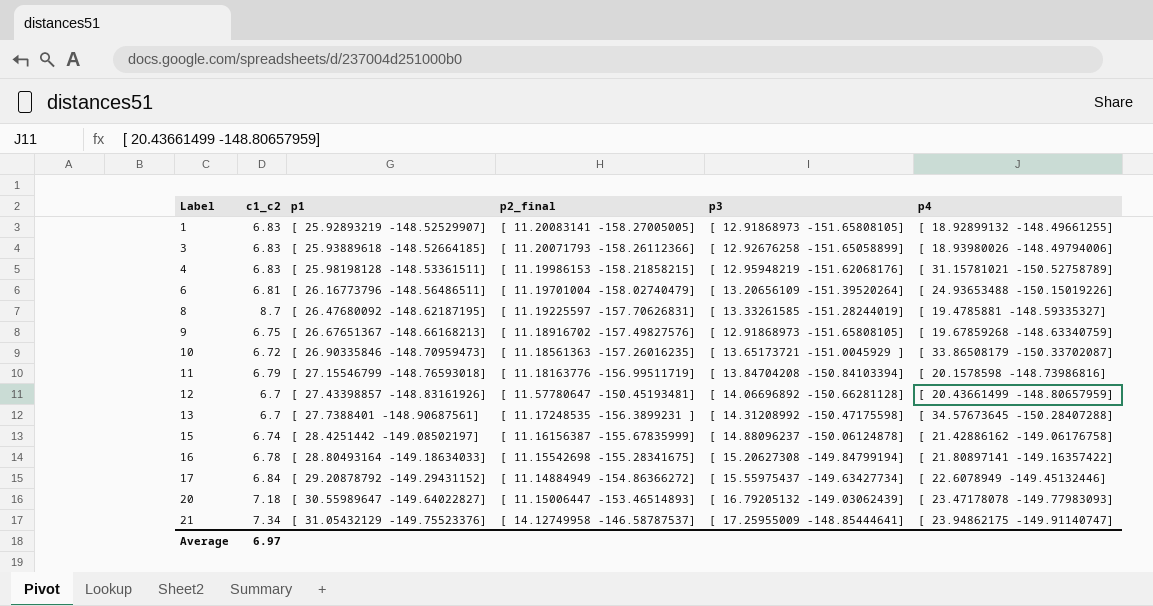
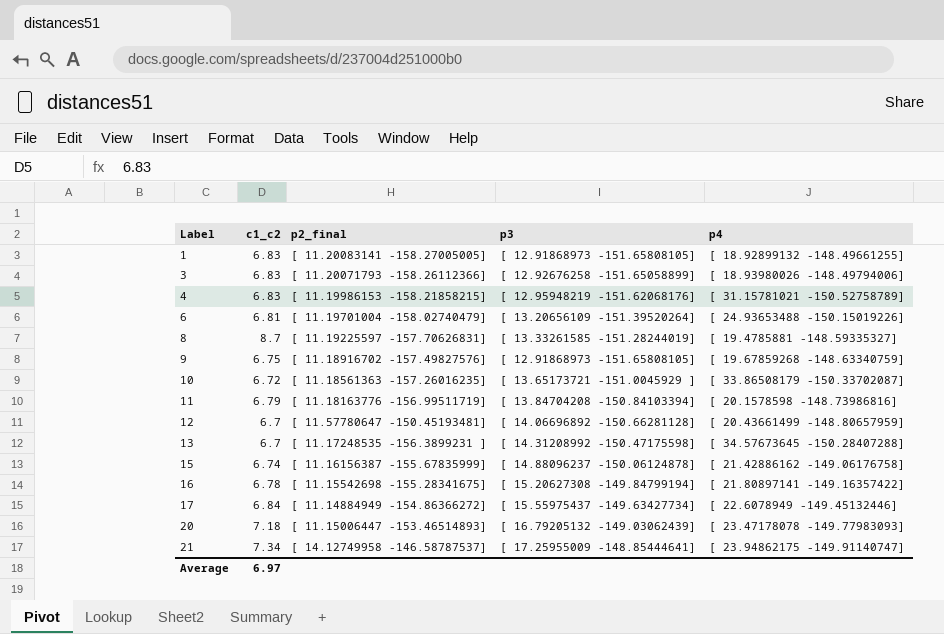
column p1 | position: 3 -> none

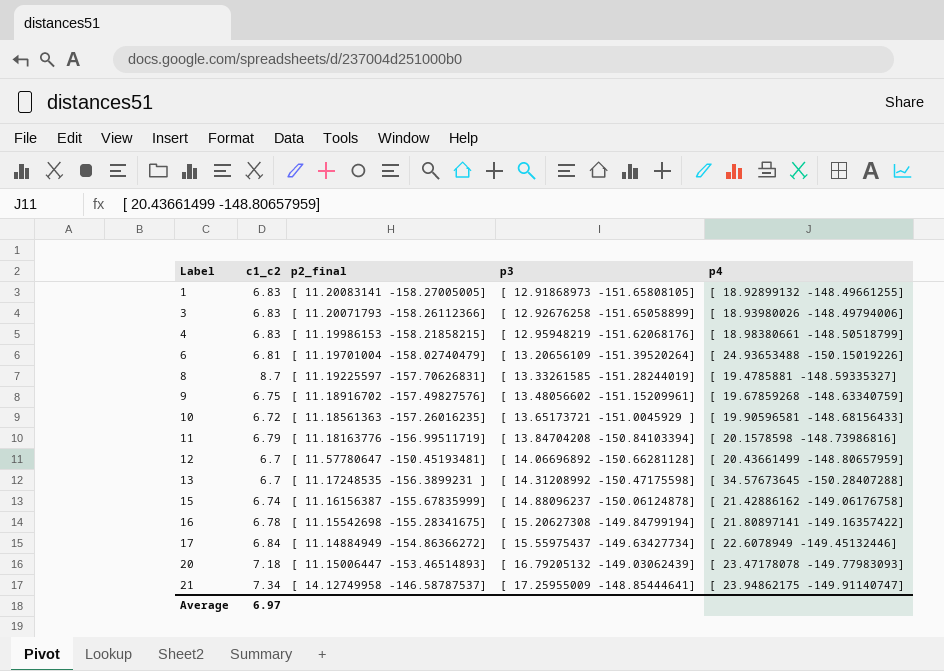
4 | p4: [ 31.15781021 -150.52758789] -> [ 18.98380661 -148.50518799]
9 | p3: [ 12.91868973 -151.65808105] -> [ 13.48056602 -151.15209961]
10 | p4: [ 33.86508179 -150.33702087] -> [ 19.90596581 -148.68156433]

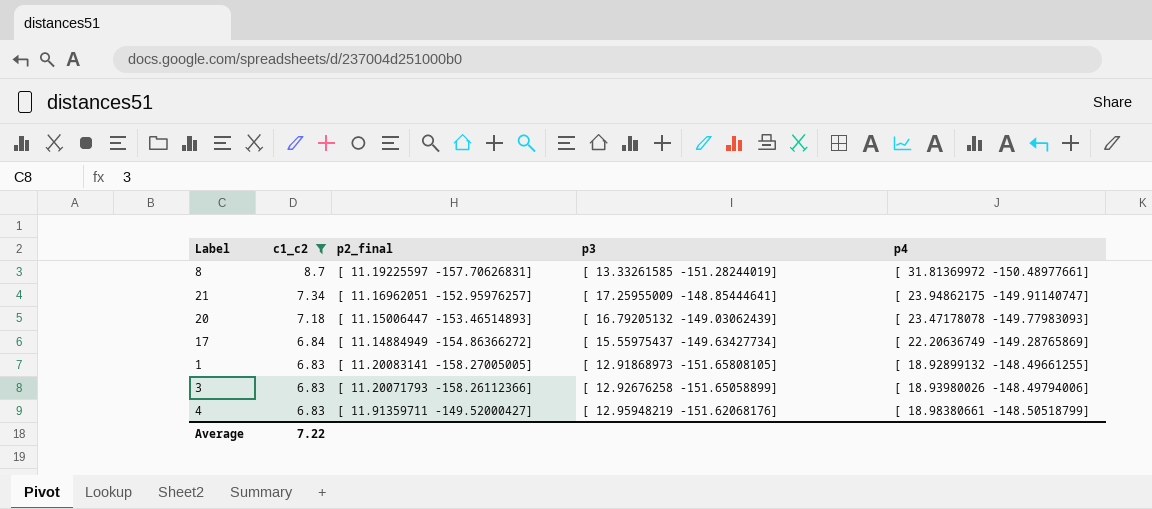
filter: none -> c1_c2 >= 6.83
row order: Label ascending -> c1_c2 descending
8 | p4: [ 19.4785881 -148.59335327] -> [ 31.81369972 -150.48977661]
21 | p2_final: [ 14.12749958 -146.58787537] -> [ 11.16962051 -152.95976257]
17 | p4: [ 22.6078949 -149.45132446] -> [ 22.20636749 -149.28765869]
4 | p2_final: [ 11.19986153 -158.21858215] -> [ 11.91359711 -149.52000427]
Average | c1_c2: 6.97 -> 7.22

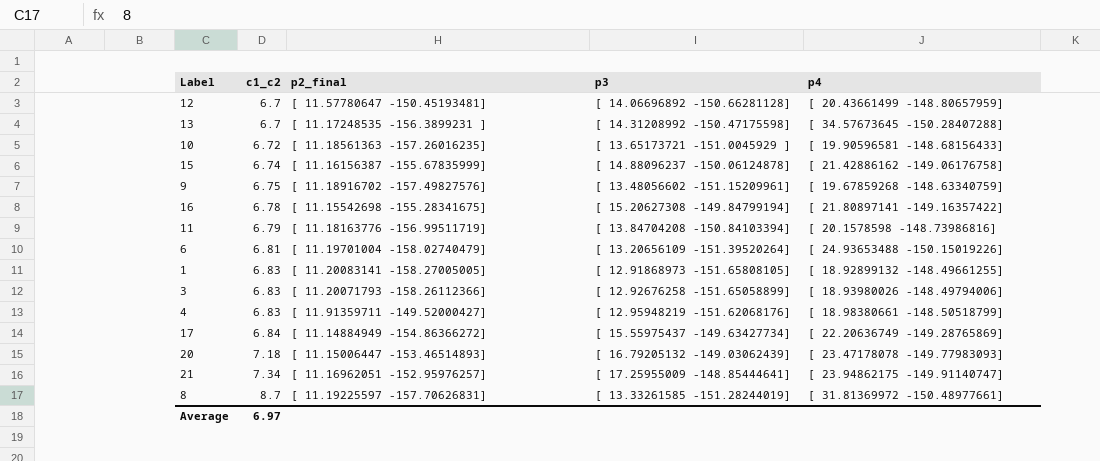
filter: c1_c2 >= 6.83 -> none
row order: c1_c2 descending -> c1_c2 ascending
Average | c1_c2: 7.22 -> 6.97

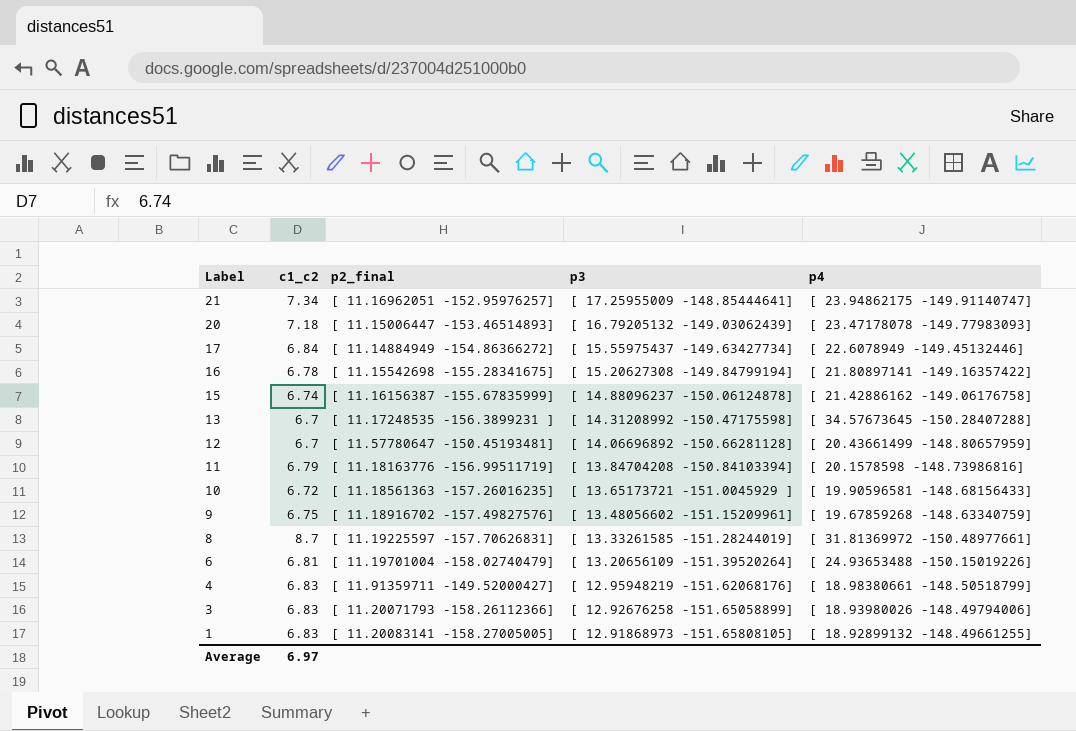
row order: c1_c2 ascending -> Label descending
17 | p4: [ 22.20636749 -149.28765869] -> [ 22.6078949 -149.45132446]

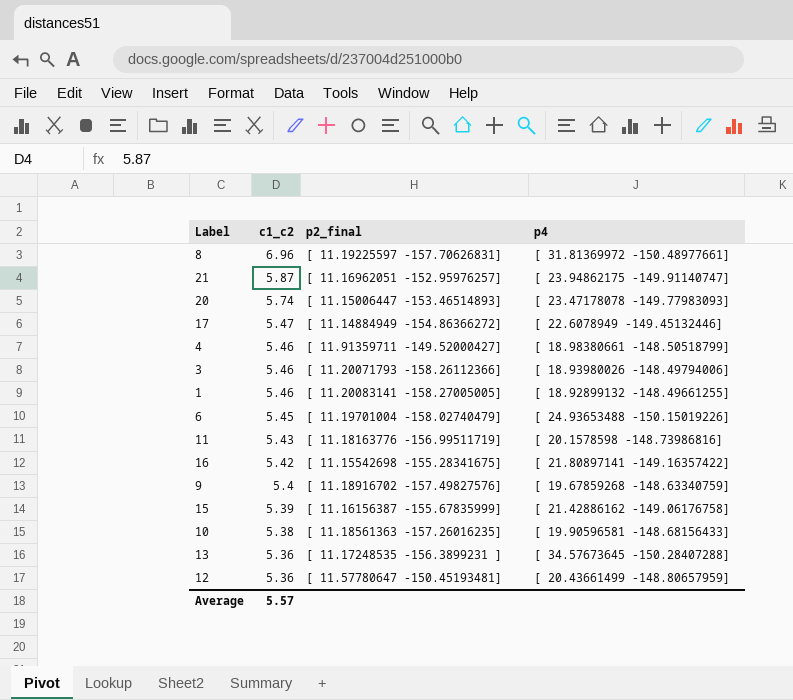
row order: Label descending -> c1_c2 descending
column p3 | position: 4 -> none
8 | c1_c2: 8.7 -> 6.96
21 | c1_c2: 7.34 -> 5.87
20 | c1_c2: 7.18 -> 5.74
17 | c1_c2: 6.84 -> 5.47
4 | c1_c2: 6.83 -> 5.46
3 | c1_c2: 6.83 -> 5.46
1 | c1_c2: 6.83 -> 5.46
6 | c1_c2: 6.81 -> 5.45
11 | c1_c2: 6.79 -> 5.43
16 | c1_c2: 6.78 -> 5.42
9 | c1_c2: 6.75 -> 5.4
15 | c1_c2: 6.74 -> 5.39
10 | c1_c2: 6.72 -> 5.38
13 | c1_c2: 6.7 -> 5.36
12 | c1_c2: 6.7 -> 5.36
Average | c1_c2: 6.97 -> 5.57

